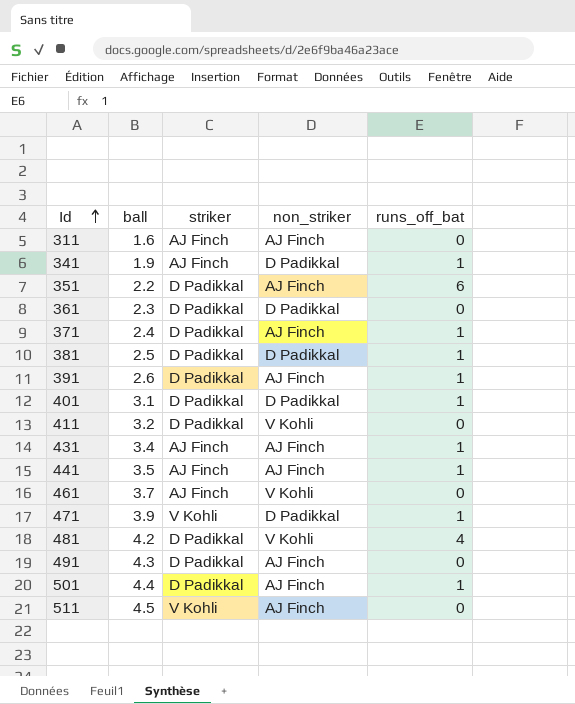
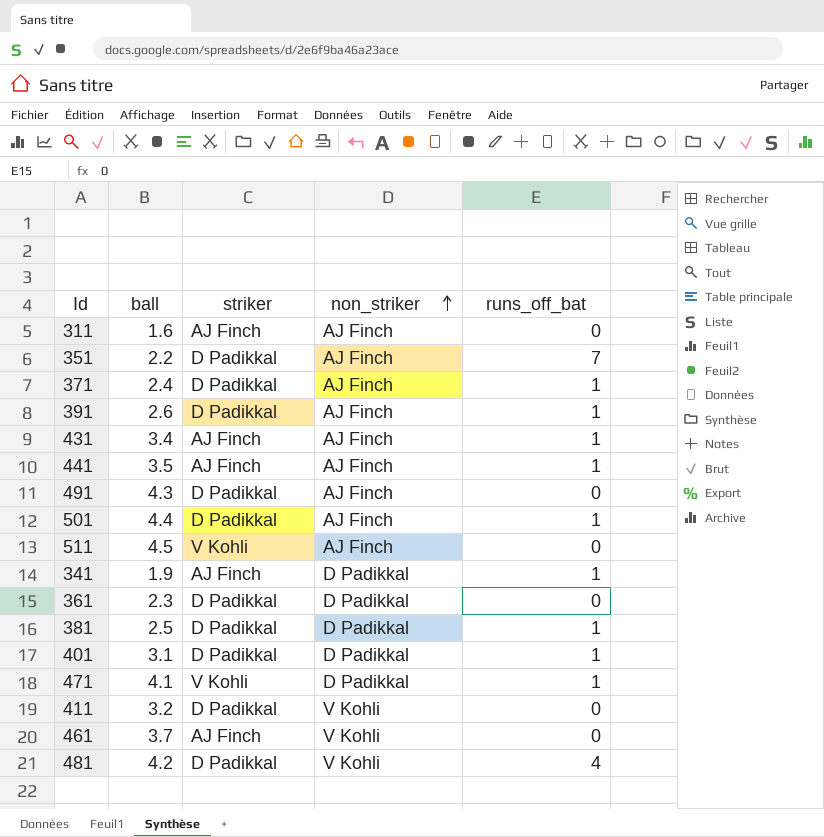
row order: Id ascending -> non_striker ascending
351 | runs_off_bat: 6 -> 7
471 | ball: 3.9 -> 4.1

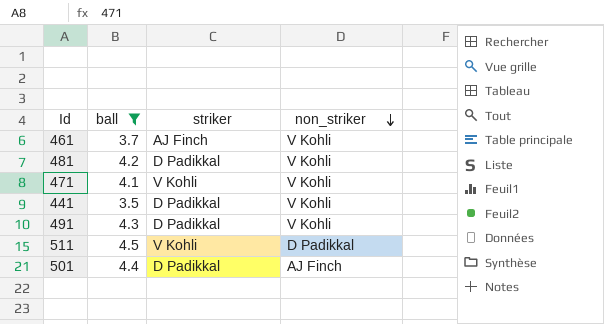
filter: none -> ball >= 3.5
row order: non_striker ascending -> non_striker descending
column runs_off_bat | position: 5 -> none
471 | non_striker: D Padikkal -> V Kohli
441 | striker: AJ Finch -> D Padikkal
441 | non_striker: AJ Finch -> V Kohli
491 | non_striker: AJ Finch -> V Kohli
511 | non_striker: AJ Finch -> D Padikkal

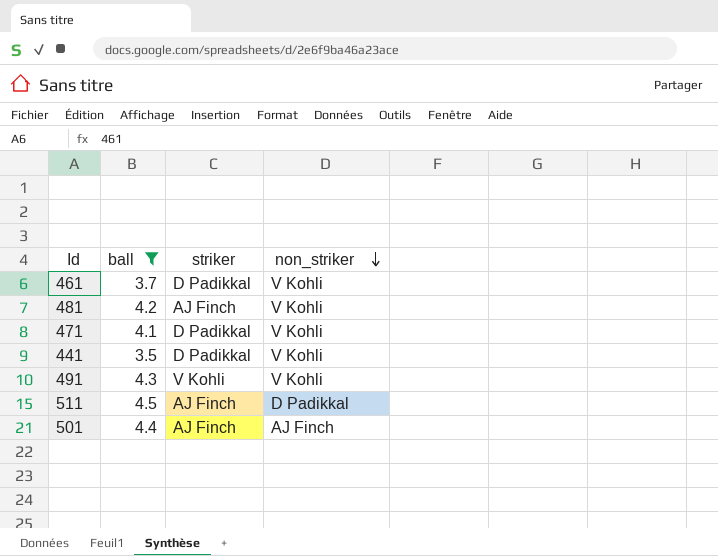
461 | striker: AJ Finch -> D Padikkal
481 | striker: D Padikkal -> AJ Finch
471 | striker: V Kohli -> D Padikkal
491 | striker: D Padikkal -> V Kohli
511 | striker: V Kohli -> AJ Finch
501 | striker: D Padikkal -> AJ Finch

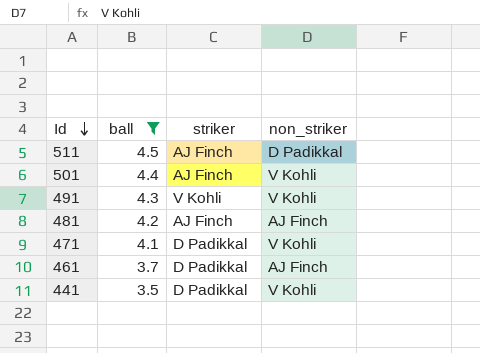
row order: non_striker descending -> Id descending
501 | non_striker: AJ Finch -> V Kohli
481 | non_striker: V Kohli -> AJ Finch
461 | non_striker: V Kohli -> AJ Finch

